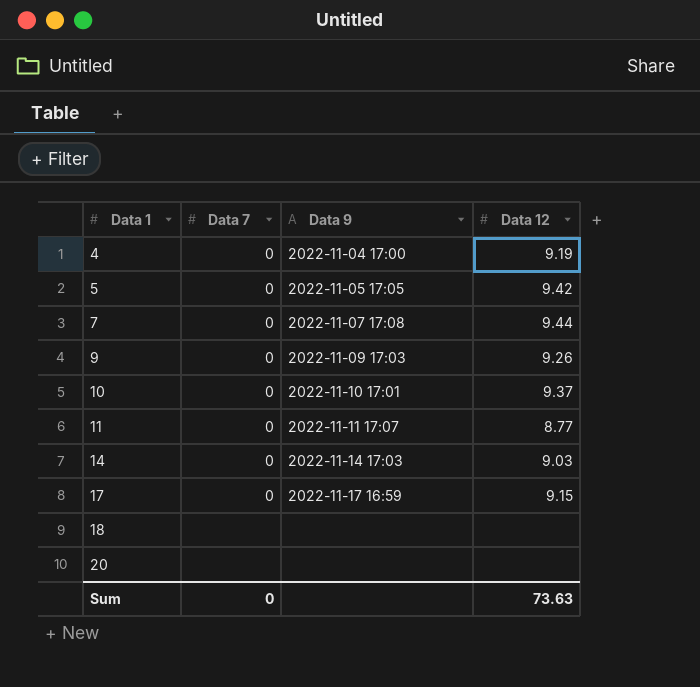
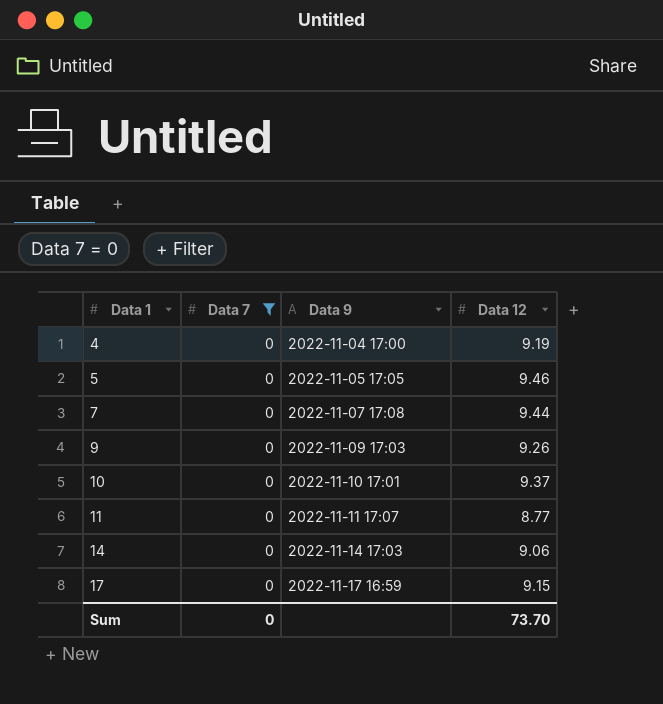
filter: none -> Data 7 = 0
5 | Data 12: 9.42 -> 9.46
14 | Data 12: 9.03 -> 9.06
Sum | Data 12: 73.63 -> 73.70

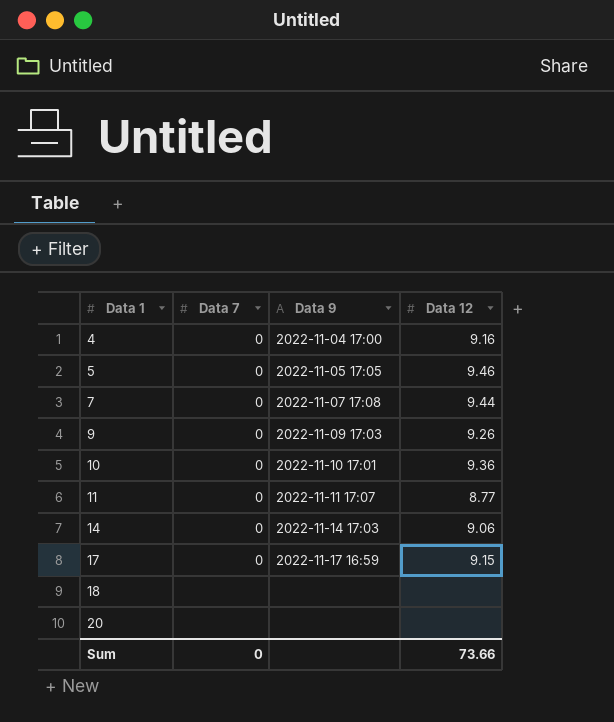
filter: Data 7 = 0 -> none
4 | Data 12: 9.19 -> 9.16
10 | Data 12: 9.37 -> 9.36
Sum | Data 12: 73.70 -> 73.66

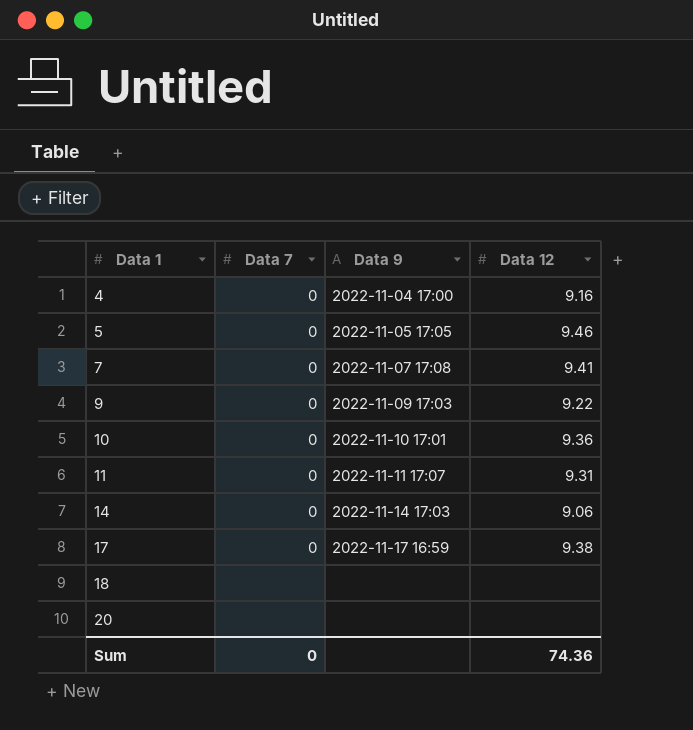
7 | Data 12: 9.44 -> 9.41
9 | Data 12: 9.26 -> 9.22
11 | Data 12: 8.77 -> 9.31
17 | Data 12: 9.15 -> 9.38
Sum | Data 12: 73.66 -> 74.36

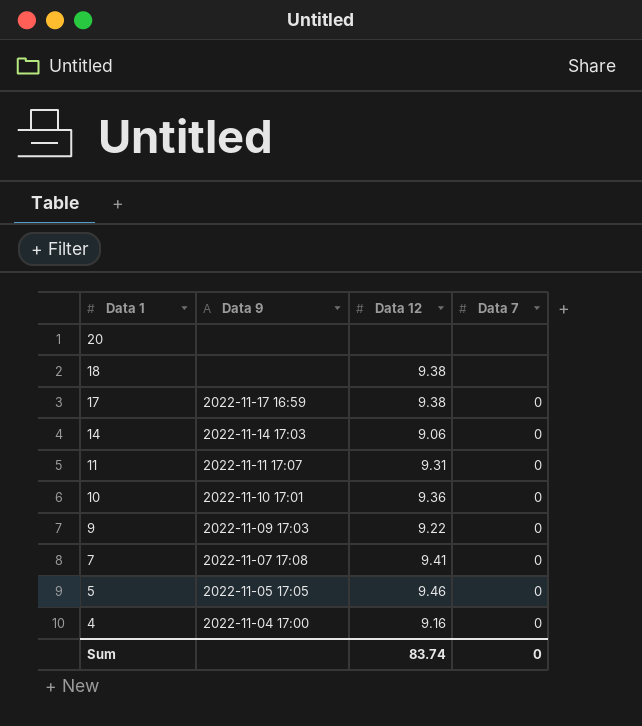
row order: Data 1 ascending -> Data 1 descending
column Data 7 | position: 2 -> 4
18 | Data 12: none -> 9.38
Sum | Data 12: 74.36 -> 83.74

